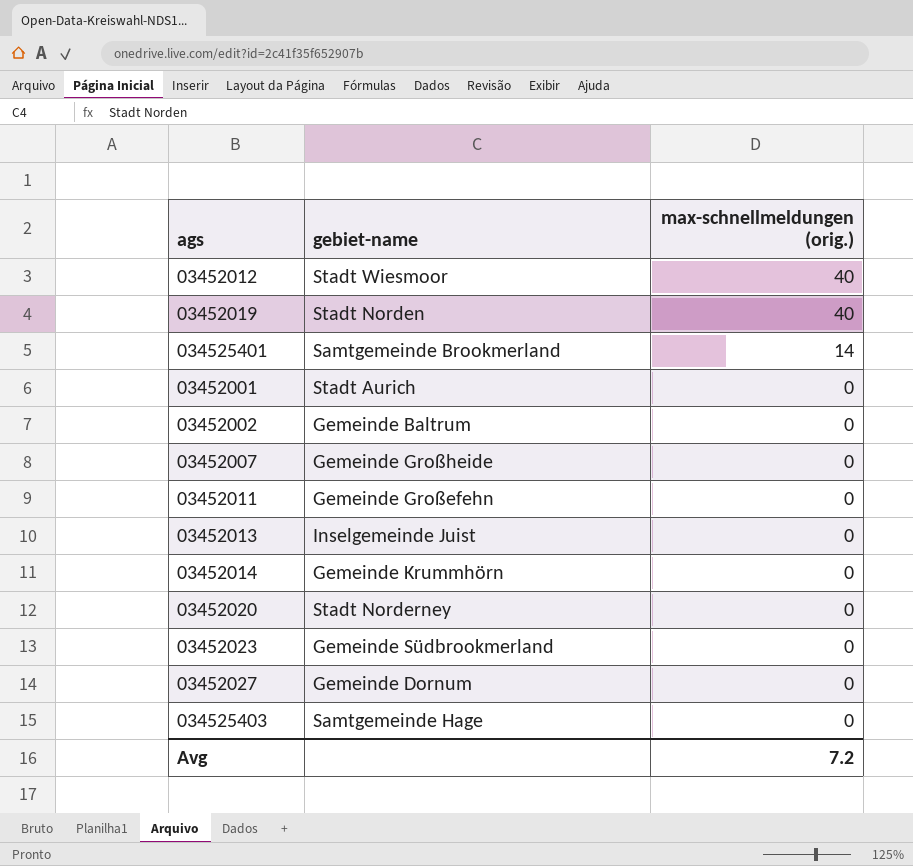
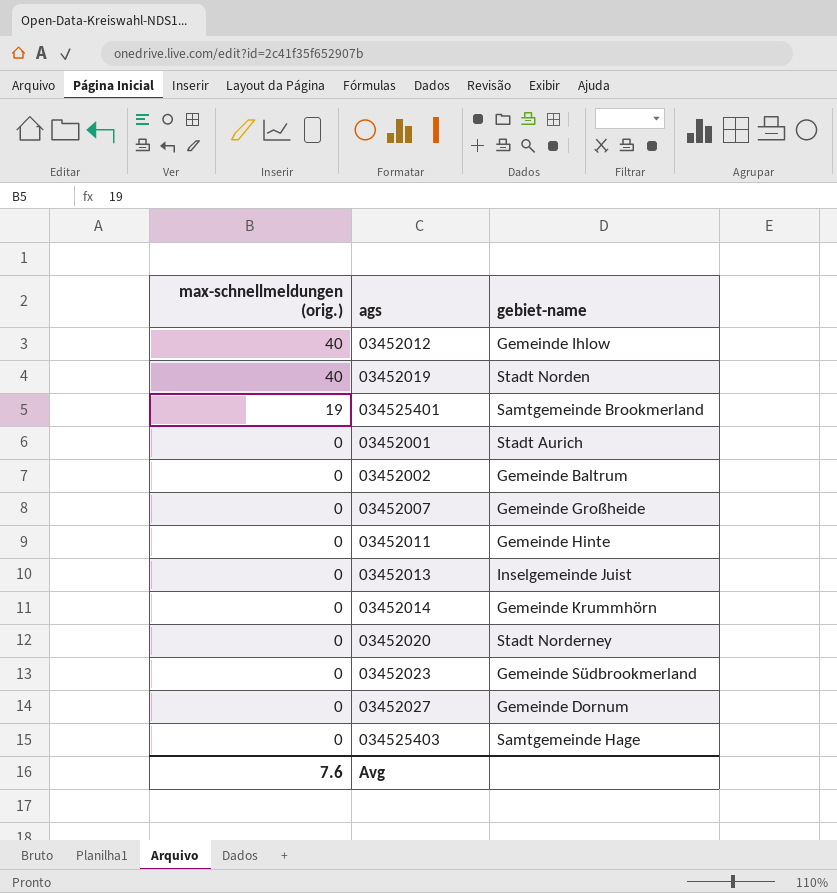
column max-schnellmeldungen (orig.) | position: 3 -> 1
03452012 | gebiet-name: Stadt Wiesmoor -> Gemeinde Ihlow
034525401 | max-schnellmeldungen (orig.): 14 -> 19
03452011 | gebiet-name: Gemeinde Großefehn -> Gemeinde Hinte
Avg | max-schnellmeldungen (orig.): 7.2 -> 7.6

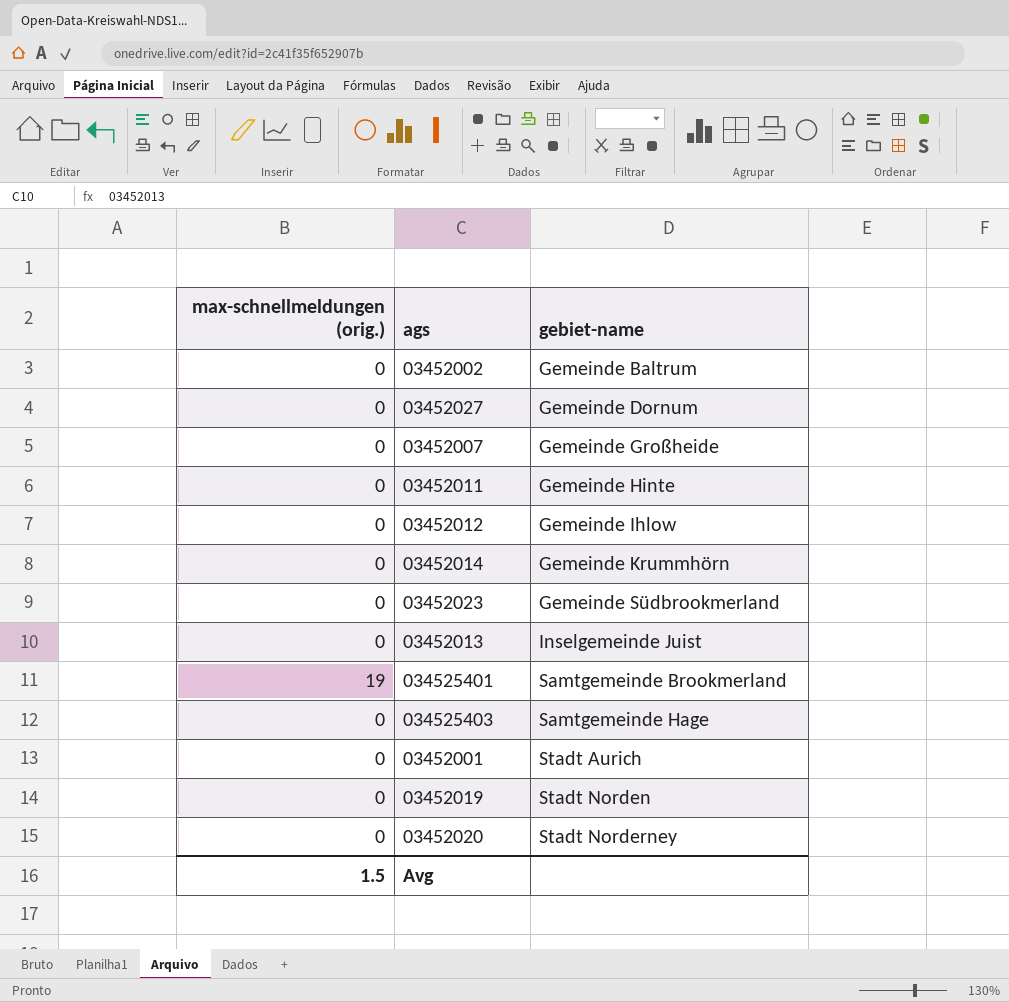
row order: max-schnellmeldungen (orig.) descending -> gebiet-name ascending
03452012 | max-schnellmeldungen (orig.): 40 -> 0
03452019 | max-schnellmeldungen (orig.): 40 -> 0
Avg | max-schnellmeldungen (orig.): 7.6 -> 1.5

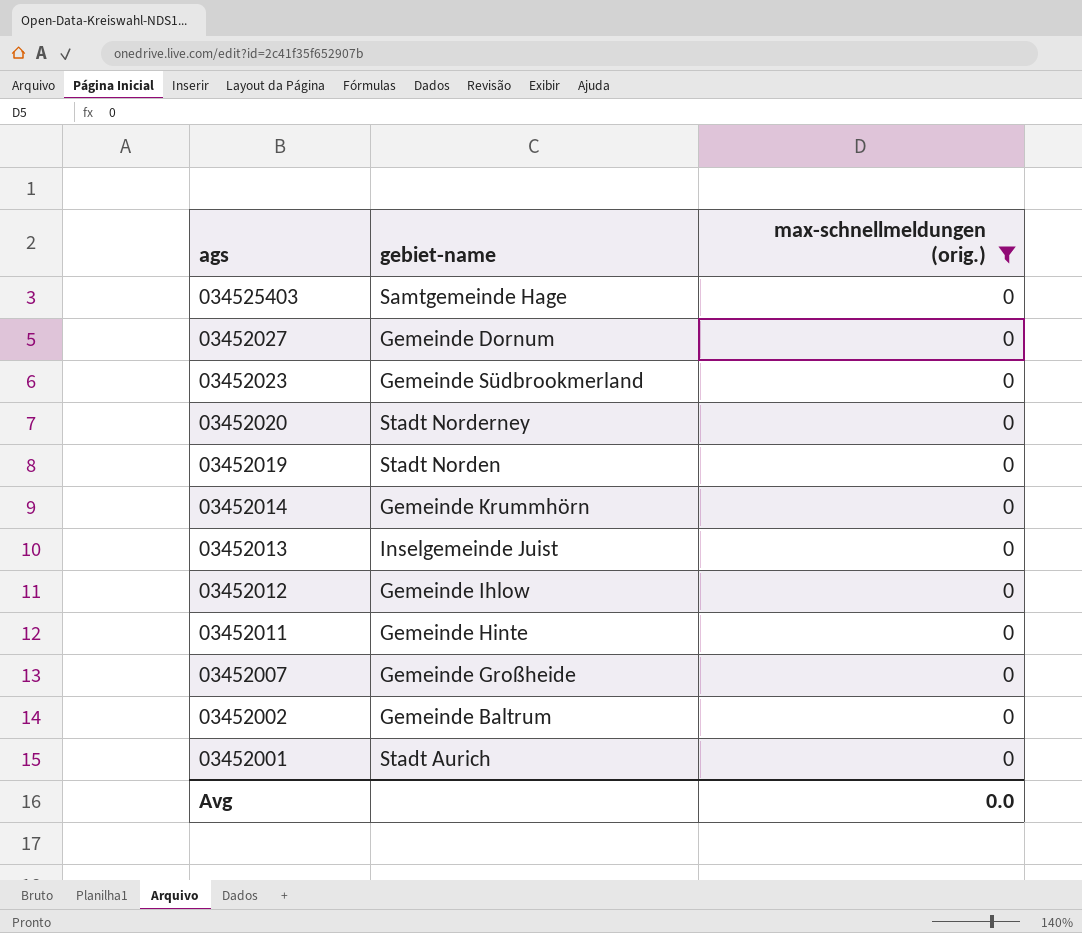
filter: none -> max-schnellmeldungen (orig.) = 0
row order: gebiet-name ascending -> ags descending
column max-schnellmeldungen (orig.) | position: 1 -> 3
Avg | max-schnellmeldungen (orig.): 1.5 -> 0.0

